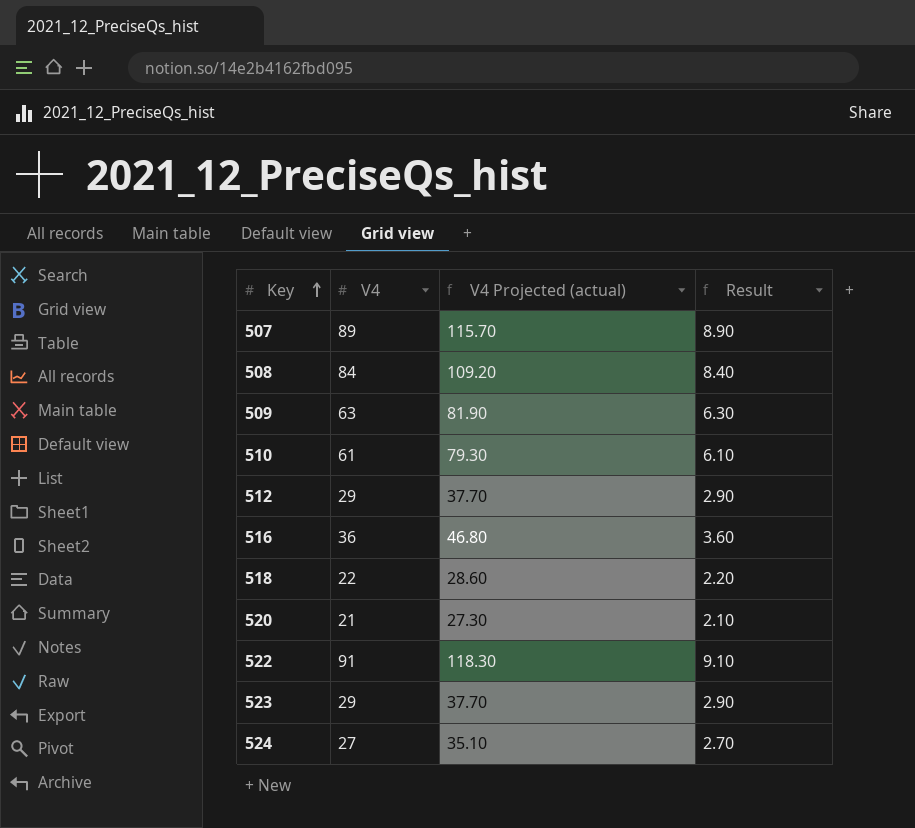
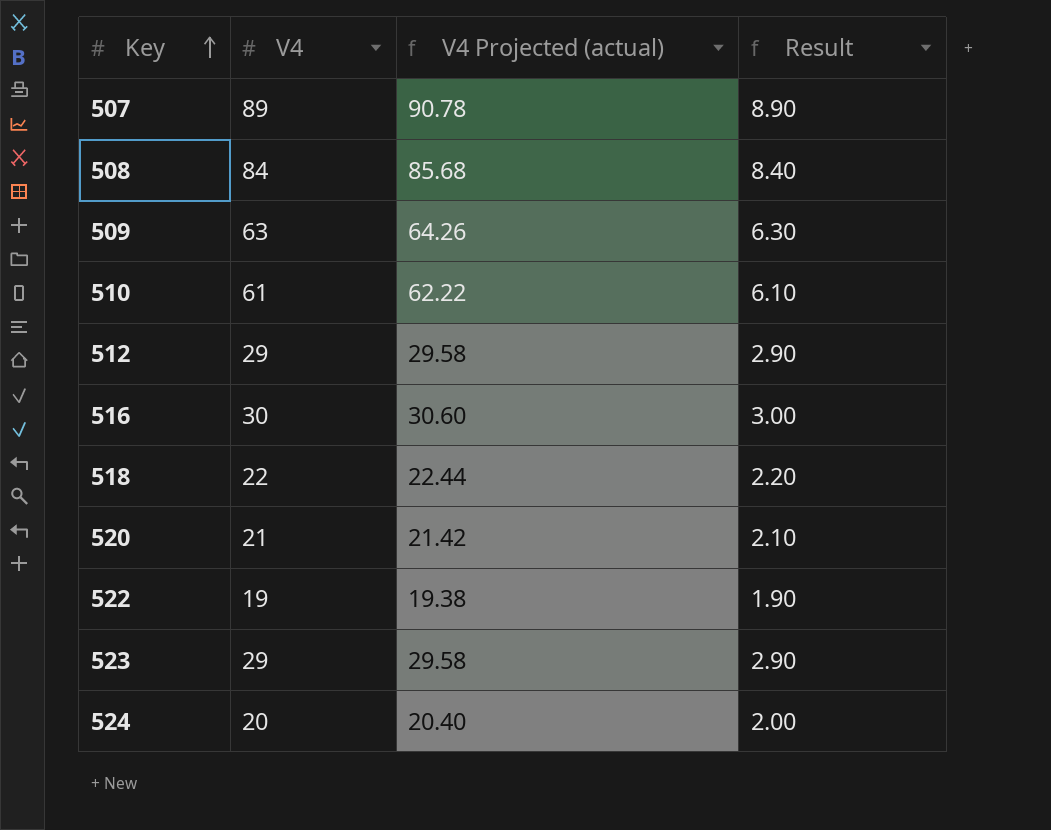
column V4 Projected (actual) | formula: [V4] * 1.3 -> [V4] * 1.02
516 | V4: 36 -> 30
516 | Result: 3.60 -> 3.00
522 | V4: 91 -> 19
522 | Result: 9.10 -> 1.90
524 | V4: 27 -> 20
524 | Result: 2.70 -> 2.00

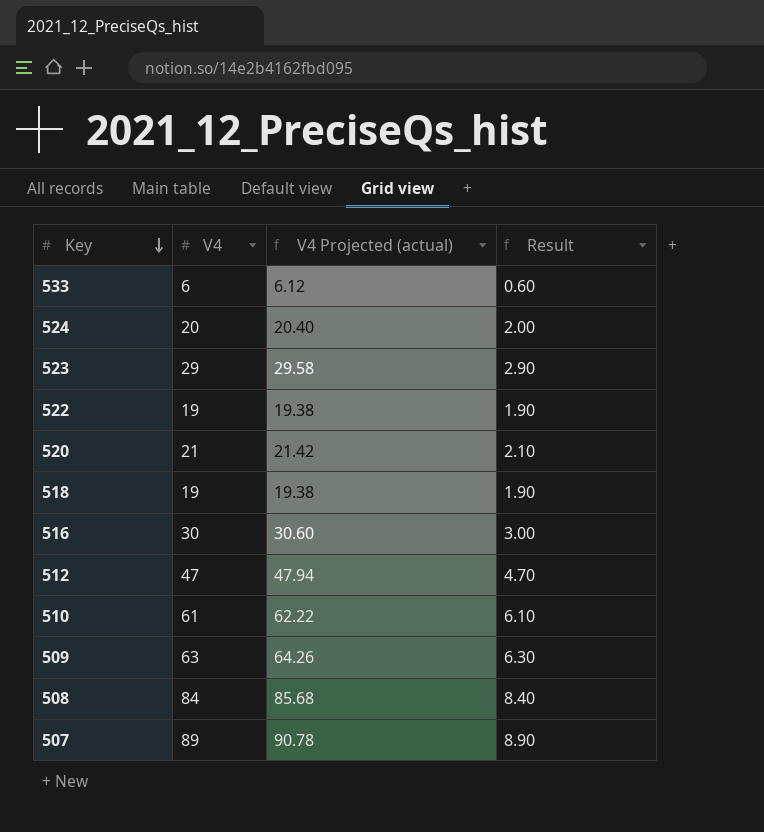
row order: Key ascending -> Key descending
row 533: none -> 6 | 6.12 | 0.60
518 | V4: 22 -> 19
518 | V4 Projected (actual): 22.44 -> 19.38
518 | Result: 2.20 -> 1.90
512 | V4: 29 -> 47
512 | V4 Projected (actual): 29.58 -> 47.94
512 | Result: 2.90 -> 4.70

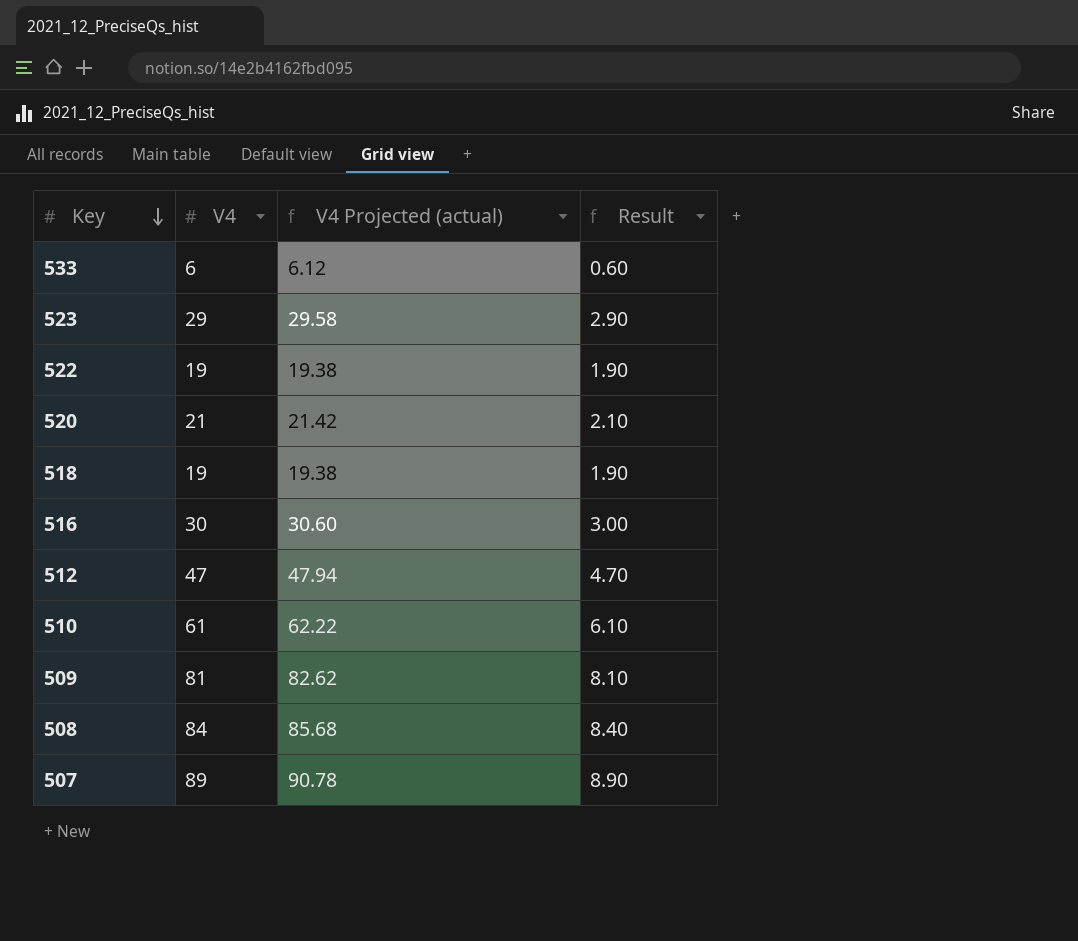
row 524: 20 | 20.40 | 2.00 -> none
509 | V4: 63 -> 81
509 | V4 Projected (actual): 64.26 -> 82.62
509 | Result: 6.30 -> 8.10

